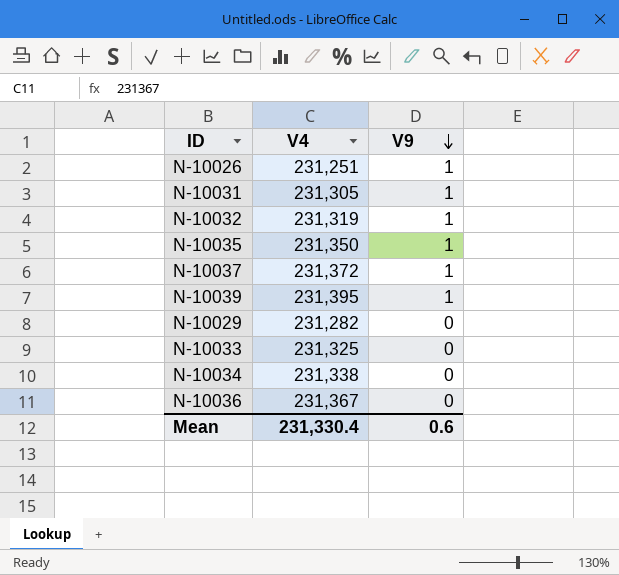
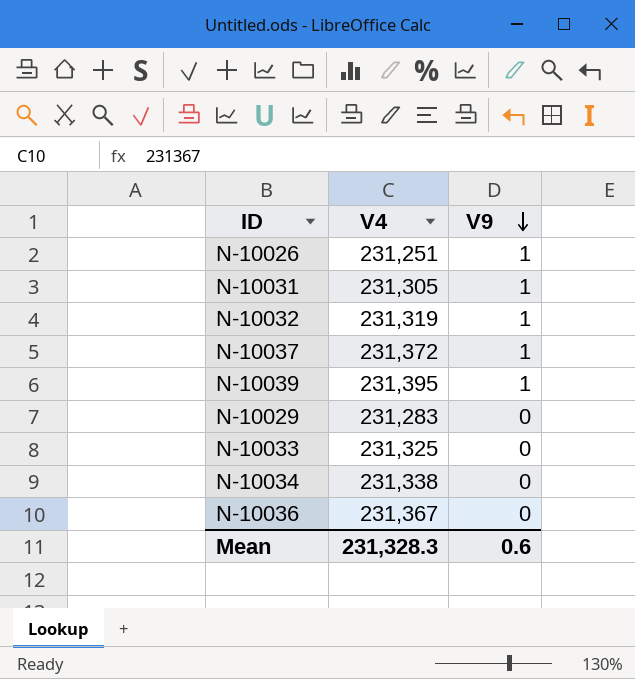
row N-10035: 231,350 | 1 -> none
N-10029 | V4: 231,282 -> 231,283
Mean | V4: 231,330.4 -> 231,328.3

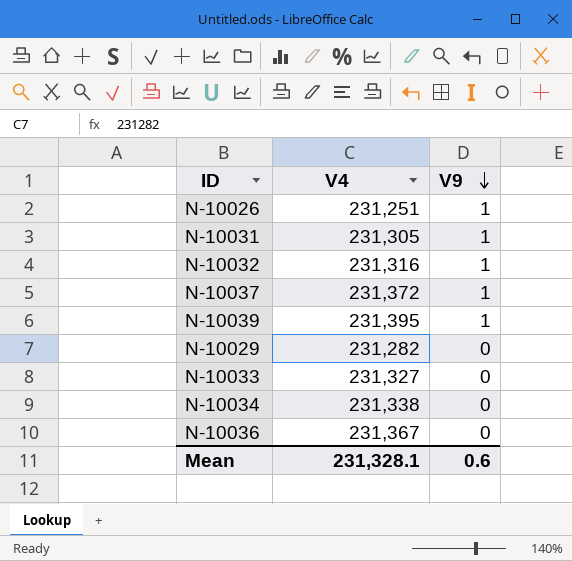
N-10032 | V4: 231,319 -> 231,316
N-10029 | V4: 231,283 -> 231,282
N-10033 | V4: 231,325 -> 231,327
Mean | V4: 231,328.3 -> 231,328.1

